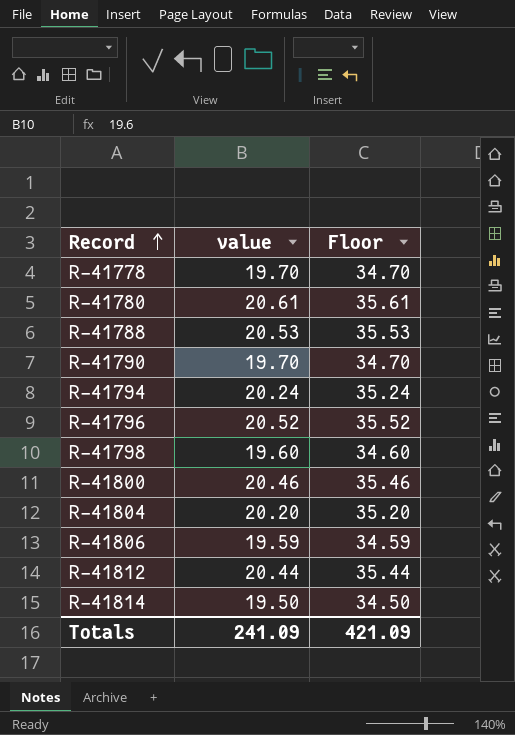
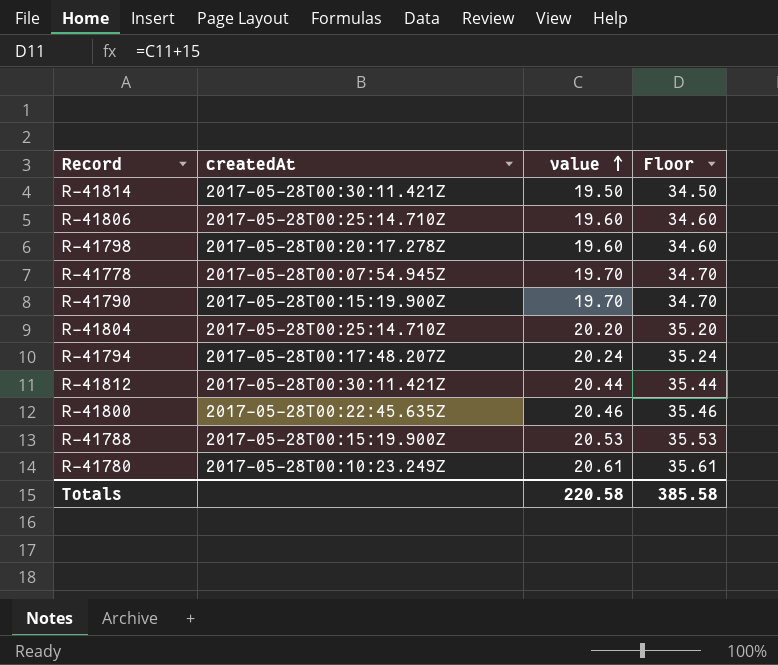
row order: Record ascending -> value ascending
column createdAt | position: none -> 2
row R-41796: 20.52 | 35.52 -> none
R-41806 | value: 19.59 -> 19.60
R-41806 | Floor: 34.59 -> 34.60
Totals | value: 241.09 -> 220.58
Totals | Floor: 421.09 -> 385.58

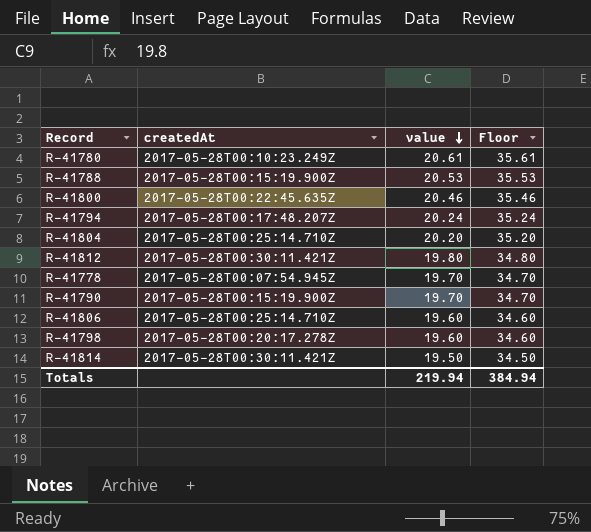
row order: value ascending -> value descending
R-41812 | value: 20.44 -> 19.80
R-41812 | Floor: 35.44 -> 34.80
Totals | value: 220.58 -> 219.94
Totals | Floor: 385.58 -> 384.94

